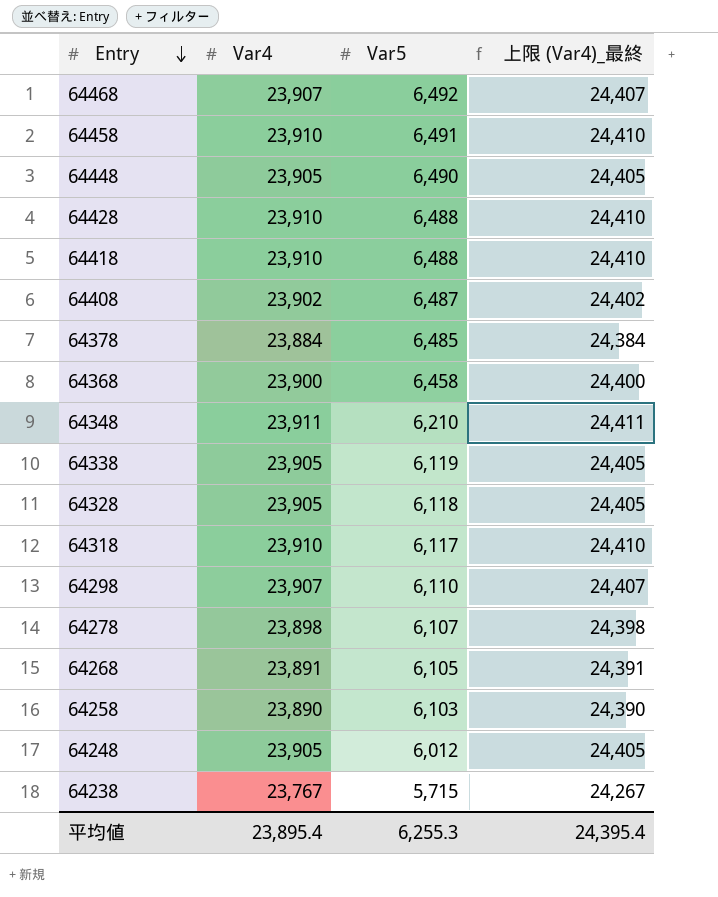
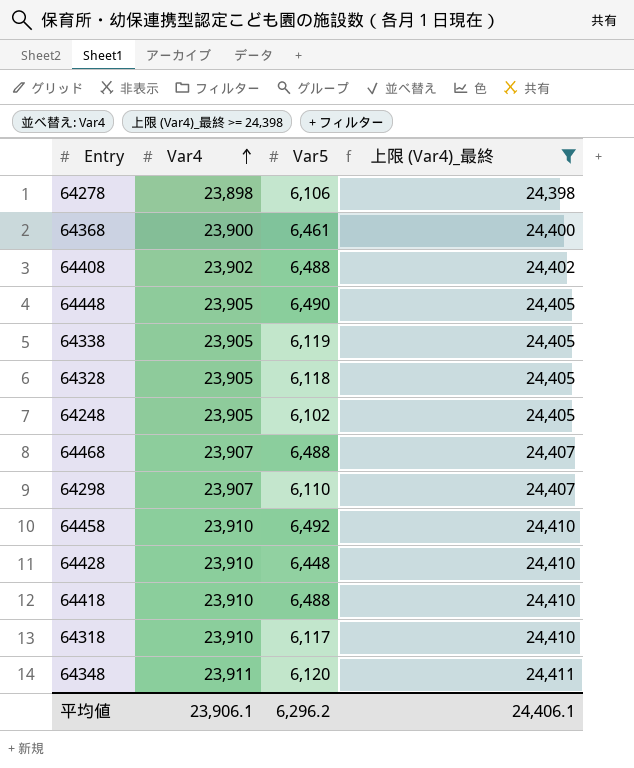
filter: none -> 上限 (Var4)_最終 >= 24,398
row order: Entry descending -> Var4 ascending
64278 | Var5: 6,107 -> 6,106
64368 | Var5: 6,458 -> 6,461
64408 | Var5: 6,487 -> 6,488
64248 | Var5: 6,012 -> 6,102
64468 | Var5: 6,492 -> 6,488
64458 | Var5: 6,491 -> 6,492
64428 | Var5: 6,488 -> 6,448
64348 | Var5: 6,210 -> 6,120
平均値 | Var4: 23,895.4 -> 23,906.1
平均値 | Var5: 6,255.3 -> 6,296.2
平均値 | 上限 (Var4)_最終: 24,395.4 -> 24,406.1

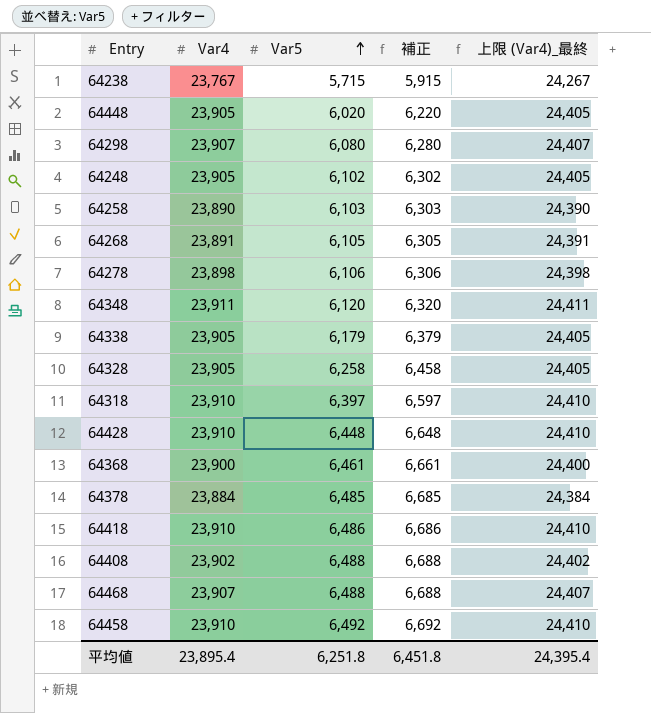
filter: 上限 (Var4)_最終 >= 24,398 -> none
row order: Var4 ascending -> Var5 ascending
column 補正 | formula: none -> [Var5] + 200
64448 | Var5: 6,490 -> 6,020
64298 | Var5: 6,110 -> 6,080
64338 | Var5: 6,119 -> 6,179
64328 | Var5: 6,118 -> 6,258
64318 | Var5: 6,117 -> 6,397
64418 | Var5: 6,488 -> 6,486
平均値 | Var4: 23,906.1 -> 23,895.4
平均値 | Var5: 6,296.2 -> 6,251.8
平均値 | 上限 (Var4)_最終: 24,406.1 -> 24,395.4

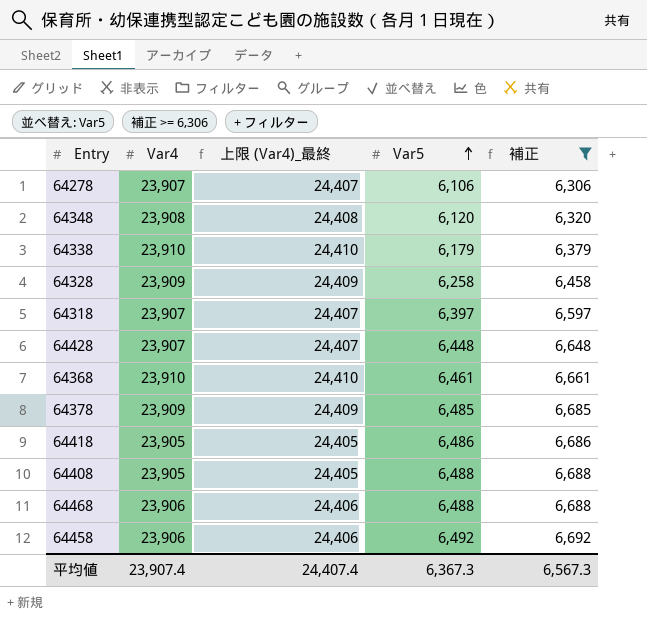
filter: none -> 補正 >= 6,306
column 上限 (Var4)_最終 | position: 5 -> 3
64278 | Var4: 23,898 -> 23,907
64278 | 上限 (Var4)_最終: 24,398 -> 24,407
64348 | Var4: 23,911 -> 23,908
64348 | 上限 (Var4)_最終: 24,411 -> 24,408
64338 | Var4: 23,905 -> 23,910
64338 | 上限 (Var4)_最終: 24,405 -> 24,410
64328 | Var4: 23,905 -> 23,909
64328 | 上限 (Var4)_最終: 24,405 -> 24,409
64318 | Var4: 23,910 -> 23,907
64318 | 上限 (Var4)_最終: 24,410 -> 24,407
64428 | Var4: 23,910 -> 23,907
64428 | 上限 (Var4)_最終: 24,410 -> 24,407
64368 | Var4: 23,900 -> 23,910
64368 | 上限 (Var4)_最終: 24,400 -> 24,410
64378 | Var4: 23,884 -> 23,909
64378 | 上限 (Var4)_最終: 24,384 -> 24,409
64418 | Var4: 23,910 -> 23,905
64418 | 上限 (Var4)_最終: 24,410 -> 24,405
64408 | Var4: 23,902 -> 23,905
64408 | 上限 (Var4)_最終: 24,402 -> 24,405
64468 | Var4: 23,907 -> 23,906
64468 | 上限 (Var4)_最終: 24,407 -> 24,406
64458 | Var4: 23,910 -> 23,906
64458 | 上限 (Var4)_最終: 24,410 -> 24,406
平均値 | Var4: 23,895.4 -> 23,907.4
平均値 | 上限 (Var4)_最終: 24,395.4 -> 24,407.4
平均値 | Var5: 6,251.8 -> 6,367.3
平均値 | 補正: 6,451.8 -> 6,567.3

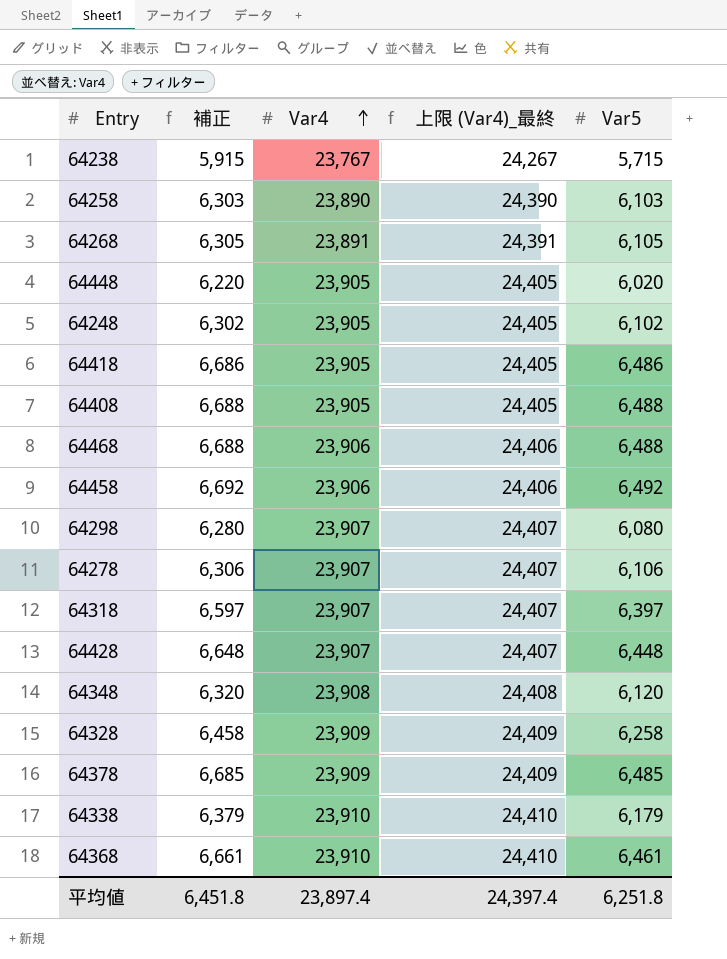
filter: 補正 >= 6,306 -> none
row order: Var5 ascending -> Var4 ascending
column 補正 | position: 5 -> 2
平均値 | 補正: 6,567.3 -> 6,451.8
平均値 | Var4: 23,907.4 -> 23,897.4
平均値 | 上限 (Var4)_最終: 24,407.4 -> 24,397.4
平均値 | Var5: 6,367.3 -> 6,251.8

